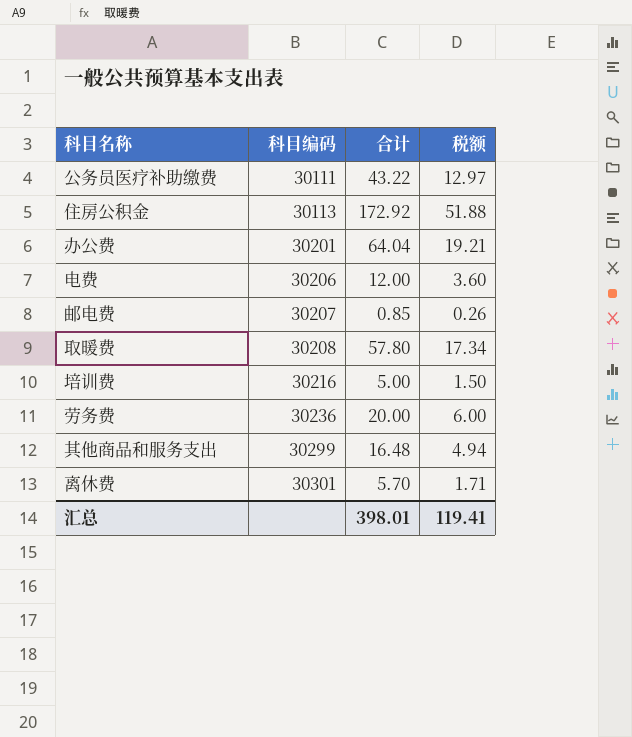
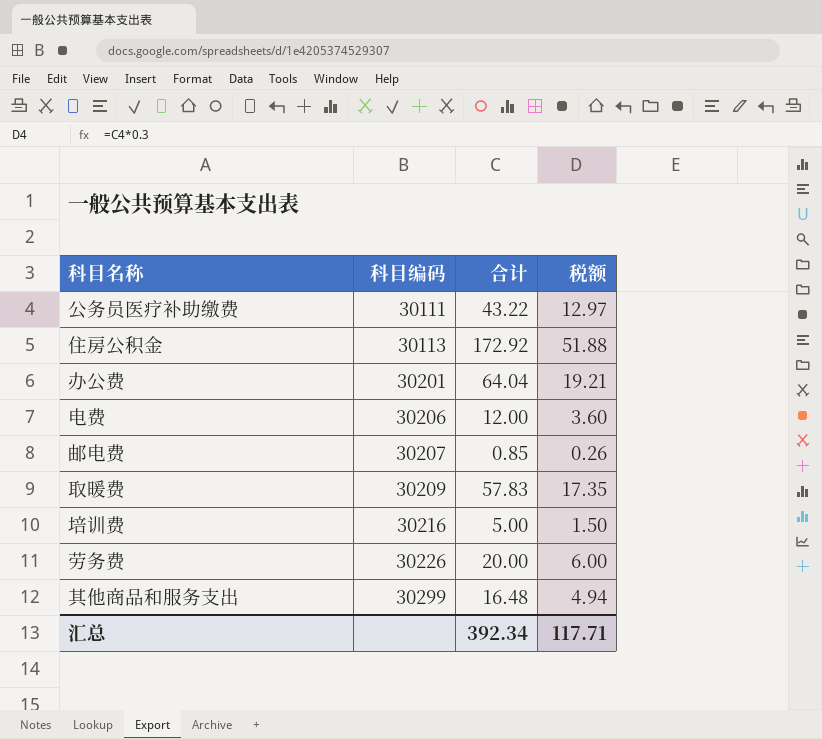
row 离休费: 30301 | 5.70 | 1.71 -> none
取暖费 | 科目编码: 30208 -> 30209
取暖费 | 合计: 57.80 -> 57.83
取暖费 | 税额: 17.34 -> 17.35
劳务费 | 科目编码: 30236 -> 30226
汇总 | 合计: 398.01 -> 392.34
汇总 | 税额: 119.41 -> 117.71

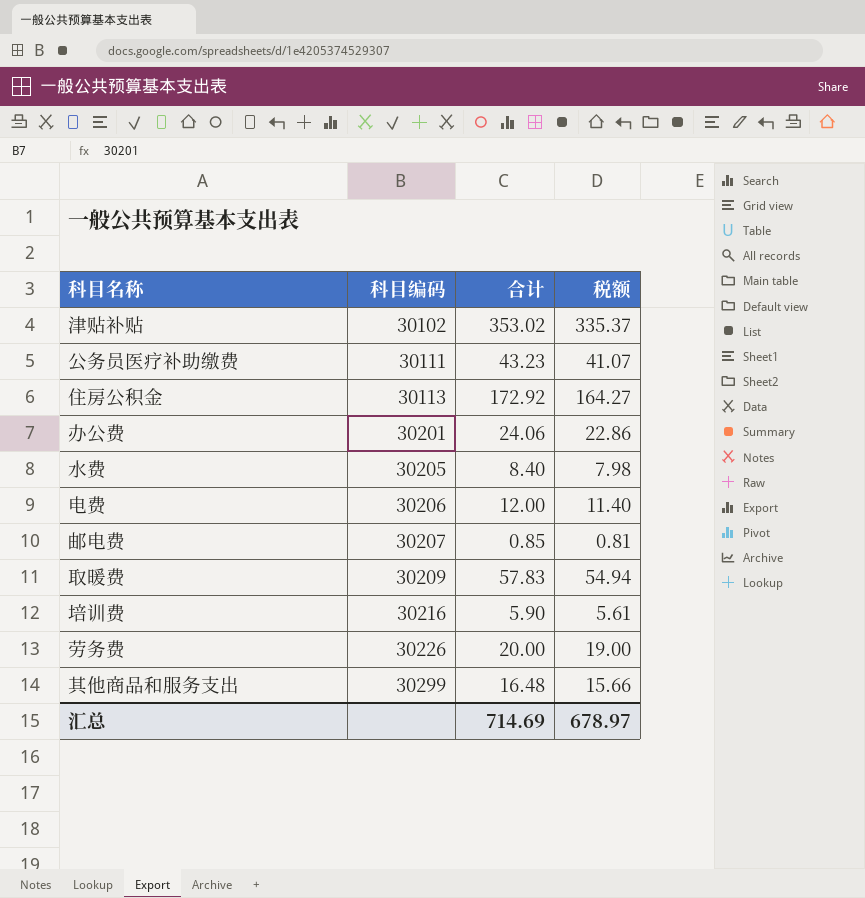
column 税额 | formula: [合计] * 0.3 -> [合计] * 0.95
row 津贴补贴: none -> 30102 | 353.02 | 335.37
公务员医疗补助缴费 | 合计: 43.22 -> 43.23
办公费 | 合计: 64.04 -> 24.06
row 水费: none -> 30205 | 8.40 | 7.98
培训费 | 合计: 5.00 -> 5.90
汇总 | 合计: 392.34 -> 714.69
汇总 | 税额: 117.71 -> 678.97

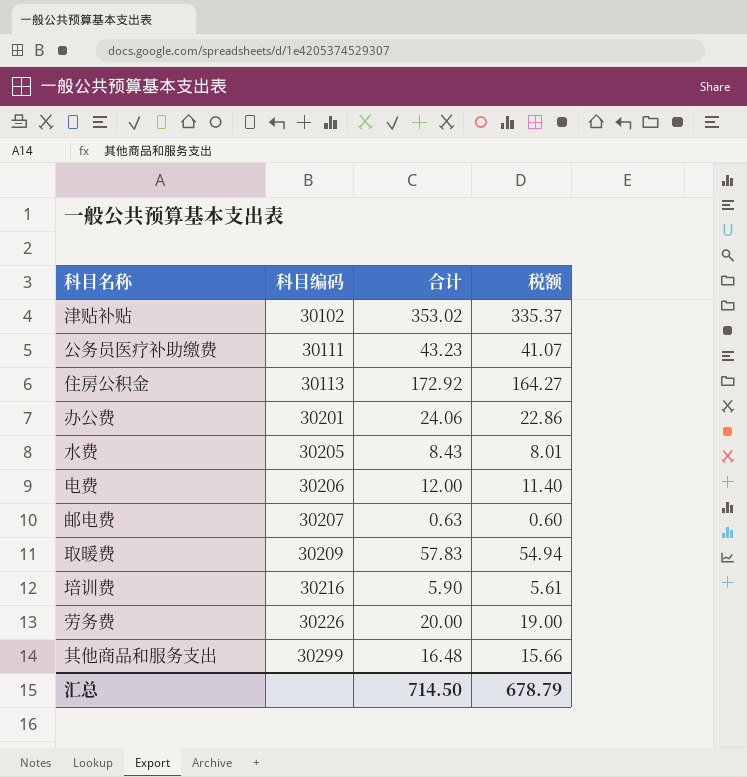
水费 | 合计: 8.40 -> 8.43
水费 | 税额: 7.98 -> 8.01
邮电费 | 合计: 0.85 -> 0.63
邮电费 | 税额: 0.81 -> 0.60
汇总 | 合计: 714.69 -> 714.50
汇总 | 税额: 678.97 -> 678.79

